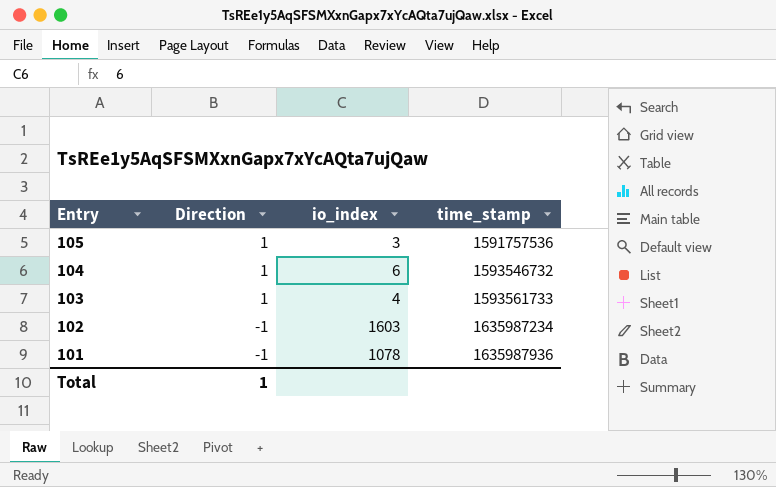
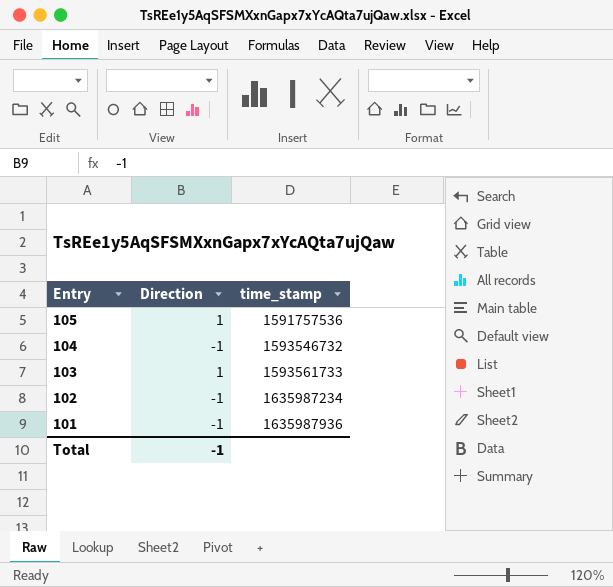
column io_index | position: 3 -> none
104 | Direction: 1 -> -1
Total | Direction: 1 -> -1

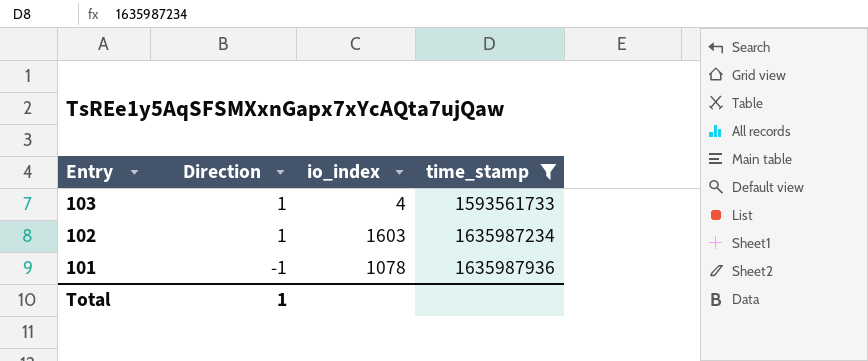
filter: none -> time_stamp >= 1593561733
column io_index | position: none -> 3
102 | Direction: -1 -> 1
Total | Direction: -1 -> 1

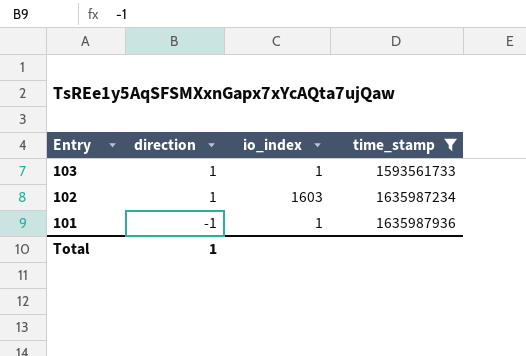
column name: Direction -> direction
103 | io_index: 4 -> 1
101 | io_index: 1078 -> 1

